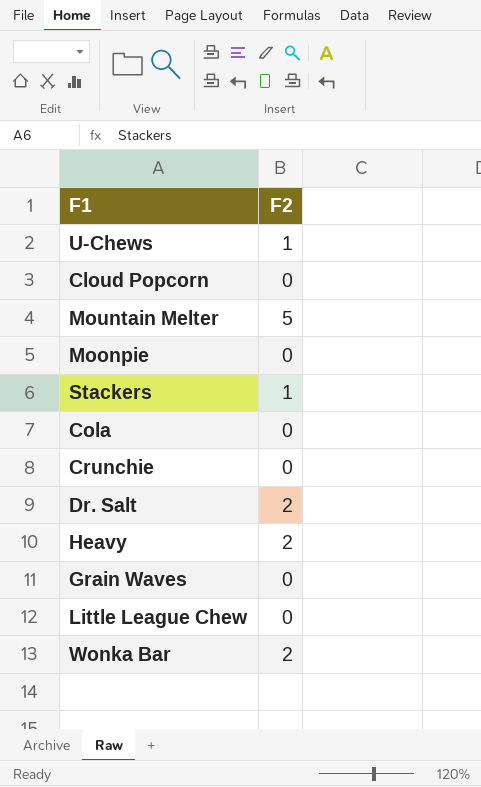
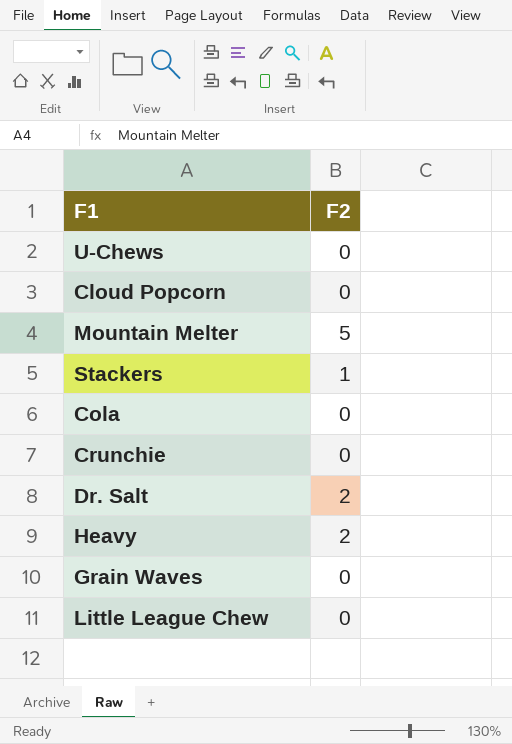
row Moonpie: 0 -> none
row Wonka Bar: 2 -> none
U-Chews | F2: 1 -> 0

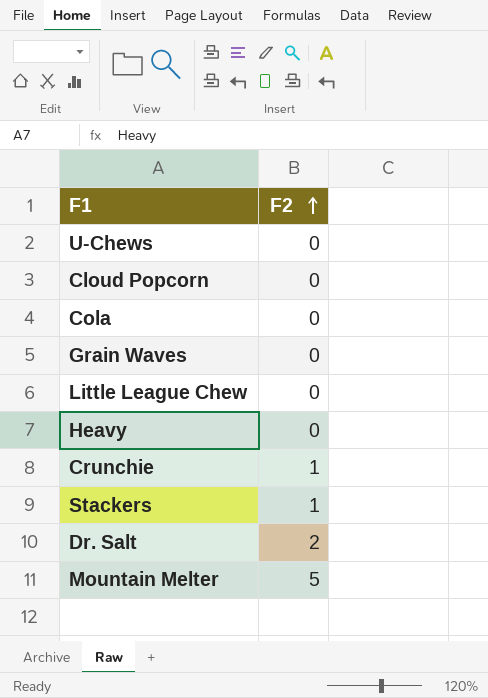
row order: none -> F2 ascending
Heavy | F2: 2 -> 0
Crunchie | F2: 0 -> 1

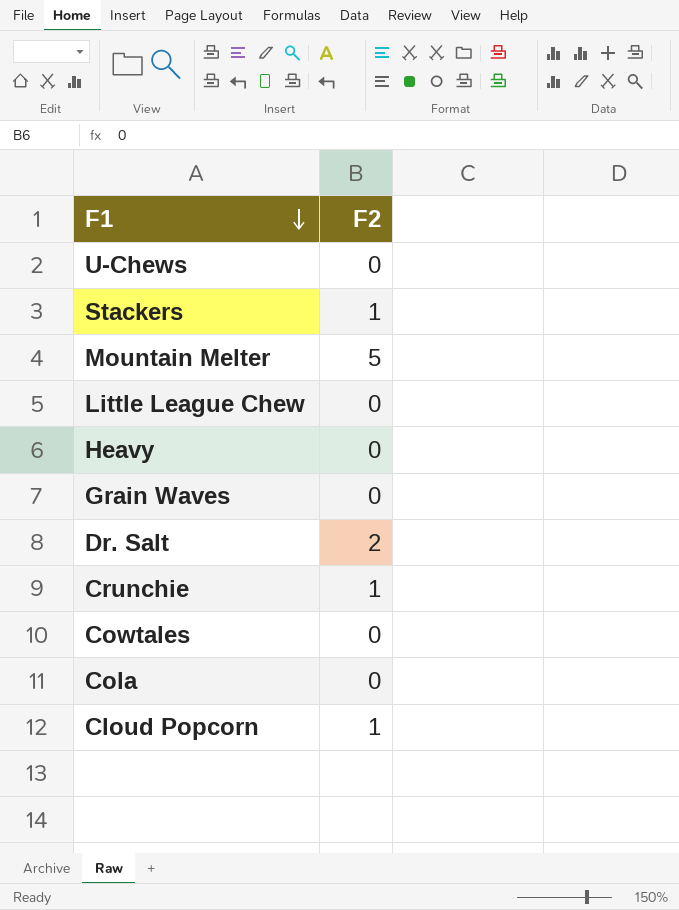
row order: F2 ascending -> F1 descending
row Cowtales: none -> 0
Cloud Popcorn | F2: 0 -> 1

